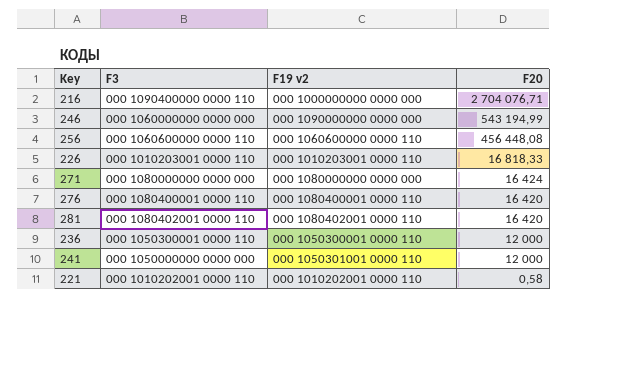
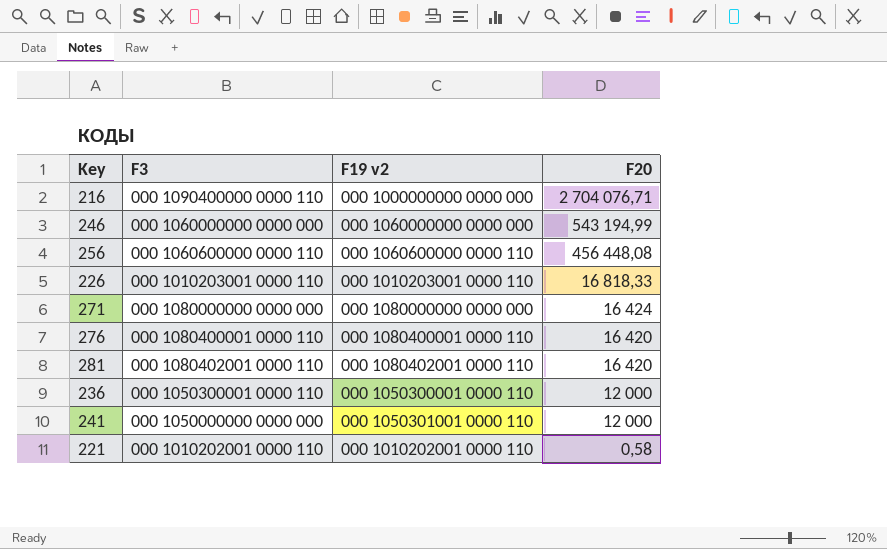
246 | F19 v2: 000 1090000000 0000 000 -> 000 1060000000 0000 000

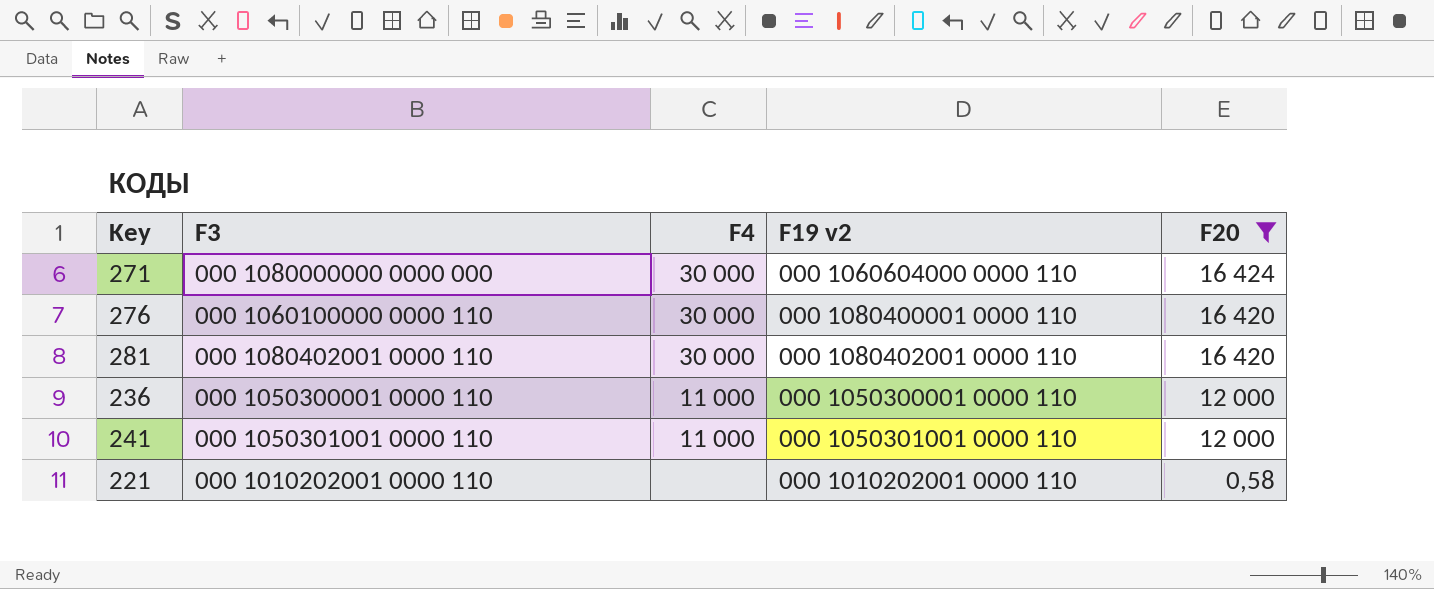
filter: none -> F20 <= 16 424
column F4 | position: none -> 3
271 | F19 v2: 000 1080000000 0000 000 -> 000 1060604000 0000 110
276 | F3: 000 1080400001 0000 110 -> 000 1060100000 0000 110
241 | F3: 000 1050000000 0000 000 -> 000 1050301001 0000 110

